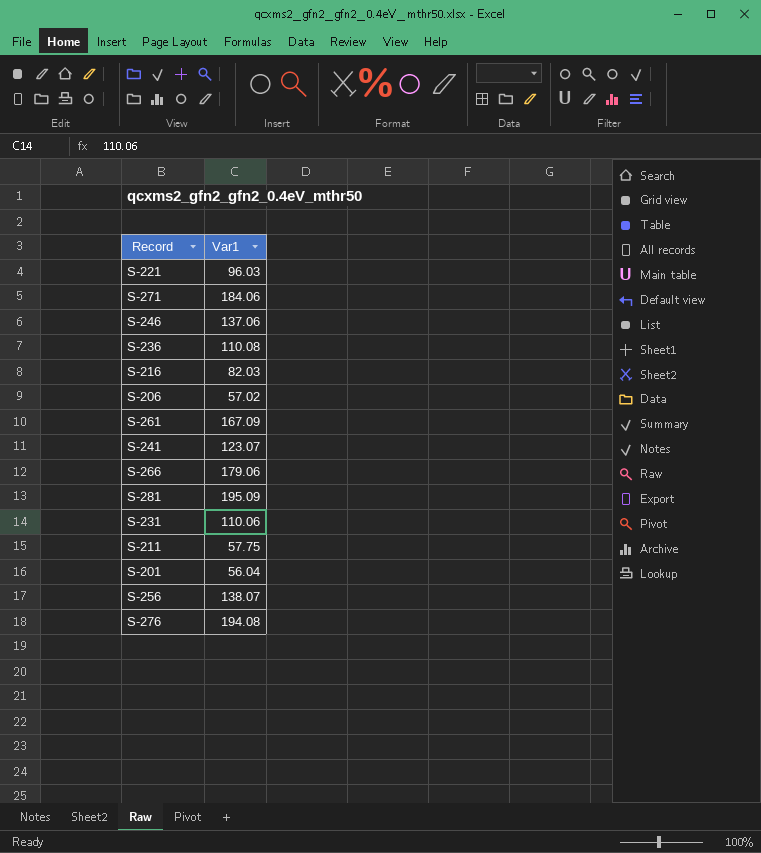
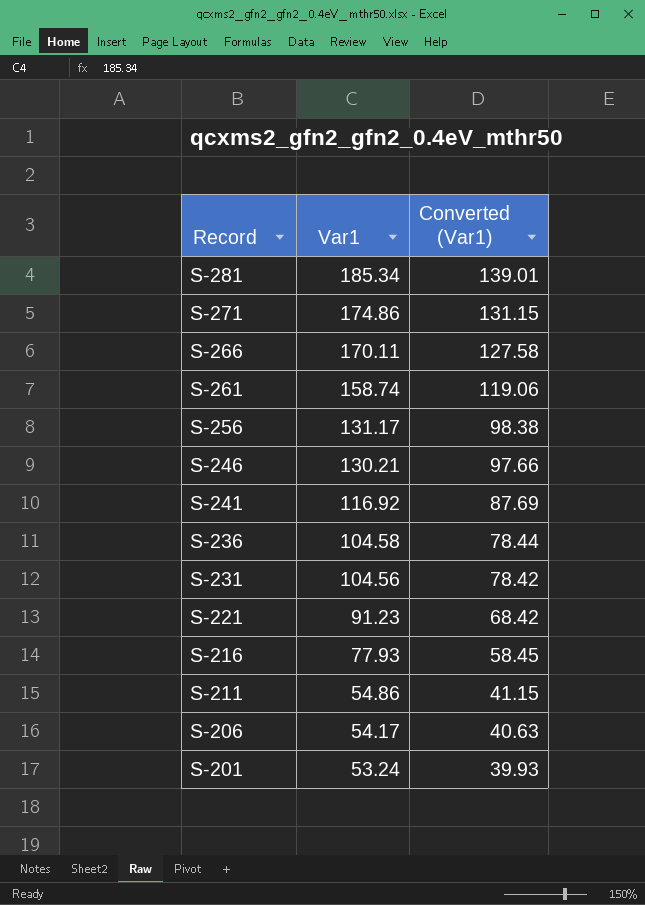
row order: none -> Record descending
column Converted (Var1) | formula: none -> [Var1] * 0.75
row S-276: 194.08 -> none
S-281 | Var1: 195.09 -> 185.34
S-271 | Var1: 184.06 -> 174.86
S-266 | Var1: 179.06 -> 170.11
S-261 | Var1: 167.09 -> 158.74
S-256 | Var1: 138.07 -> 131.17
S-246 | Var1: 137.06 -> 130.21
S-241 | Var1: 123.07 -> 116.92
S-236 | Var1: 110.08 -> 104.58
S-231 | Var1: 110.06 -> 104.56
S-221 | Var1: 96.03 -> 91.23
S-216 | Var1: 82.03 -> 77.93
S-211 | Var1: 57.75 -> 54.86
S-206 | Var1: 57.02 -> 54.17
S-201 | Var1: 56.04 -> 53.24

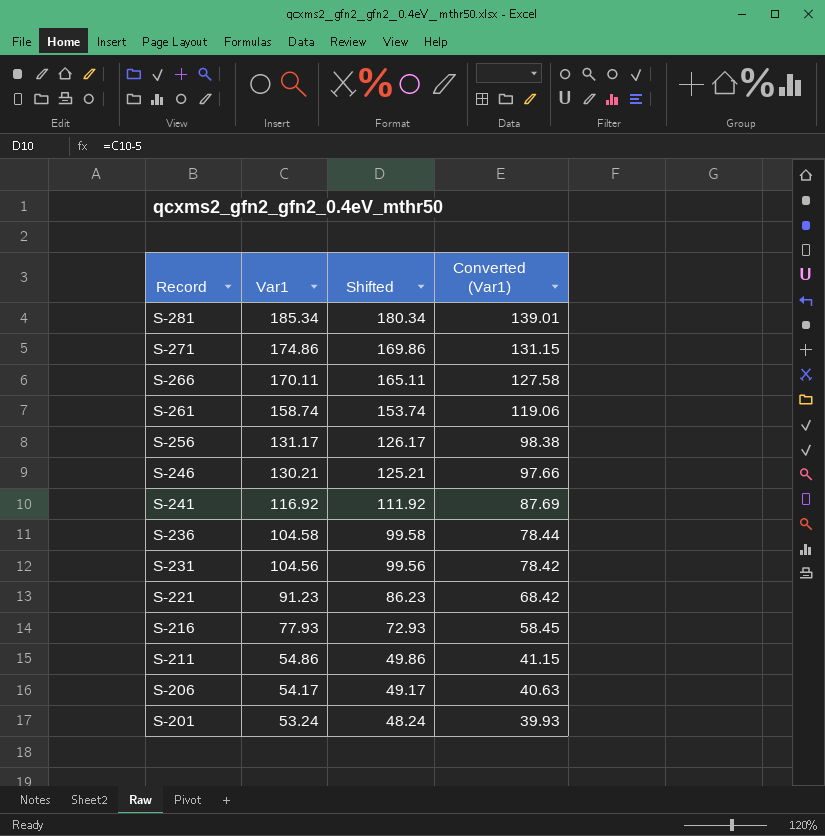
column Shifted | formula: none -> [Var1] - 5

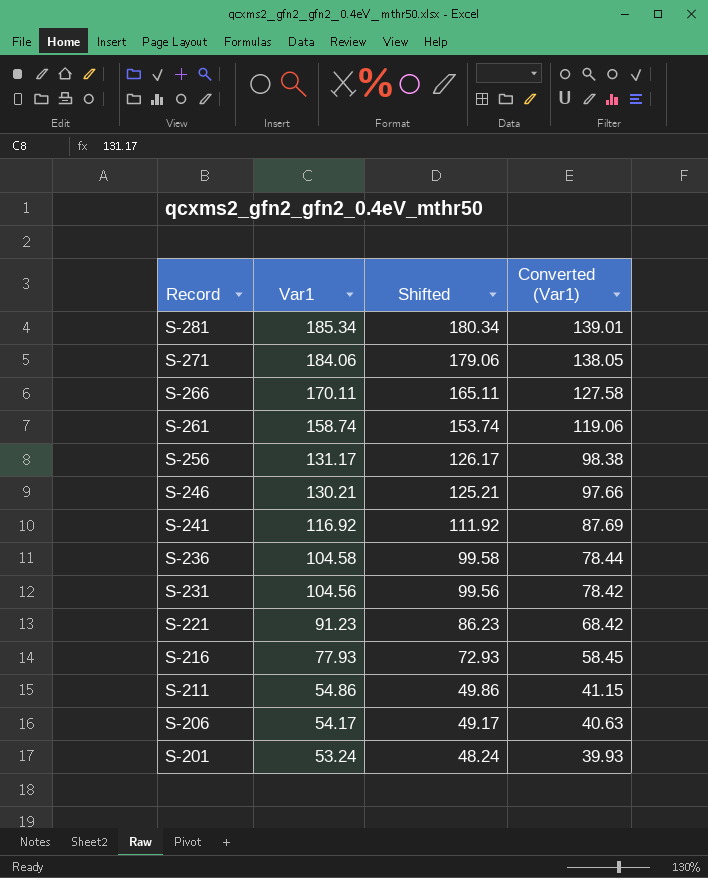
S-271 | Var1: 174.86 -> 184.06
S-271 | Shifted: 169.86 -> 179.06
S-271 | Converted (Var1): 131.15 -> 138.05

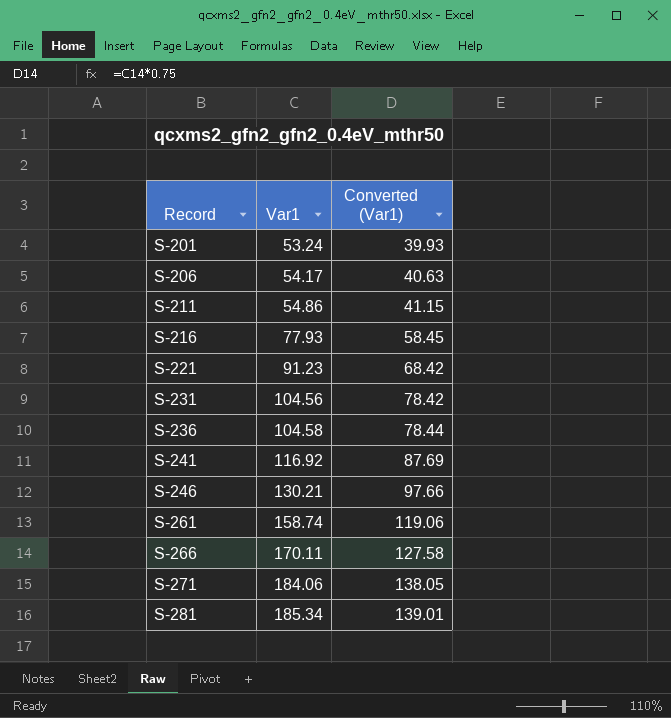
row order: Record descending -> Record ascending
column Shifted | formula: [Var1] - 5 -> none
row S-256: 131.17 | 126.17 | 98.38 -> none

